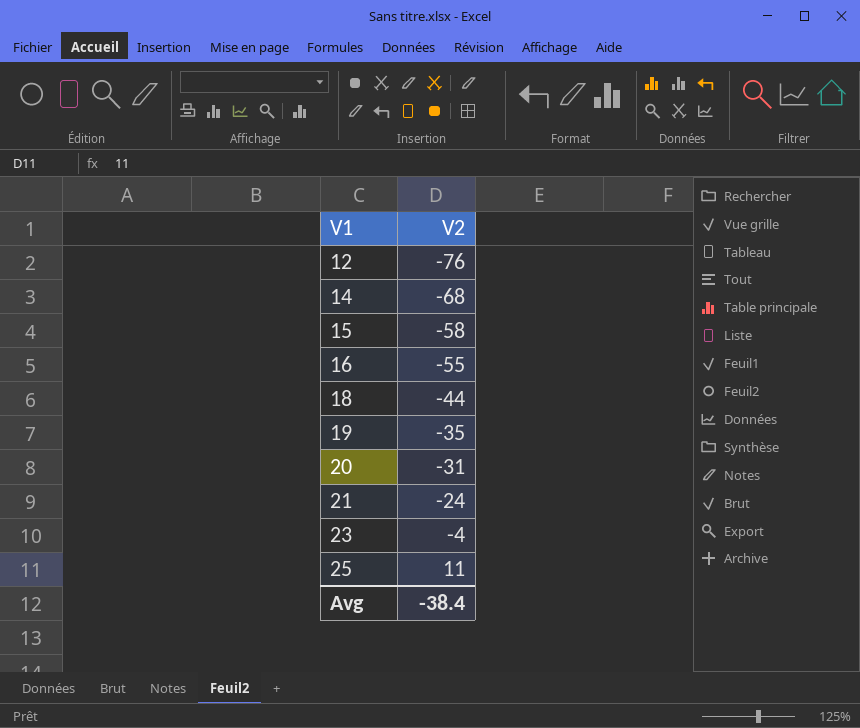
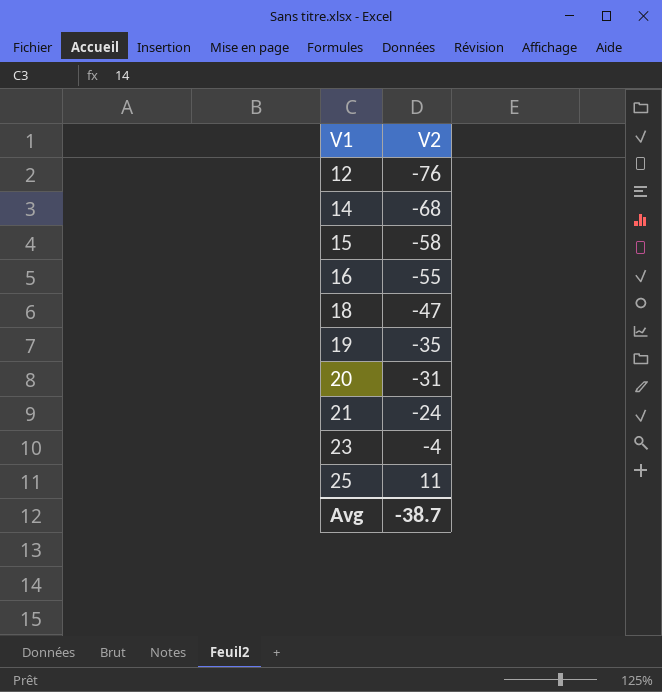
18 | V2: -44 -> -47
Avg | V2: -38.4 -> -38.7

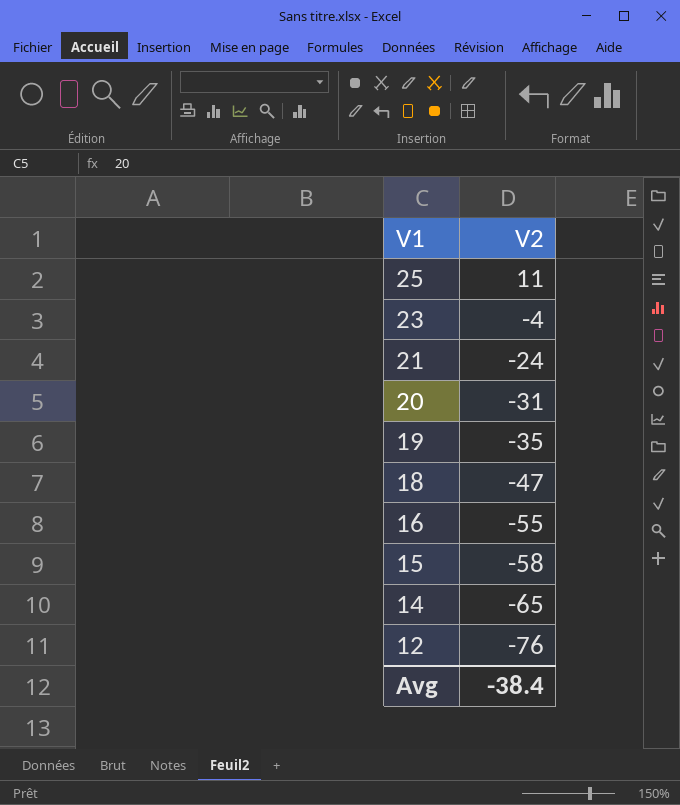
row order: V1 ascending -> V1 descending
14 | V2: -68 -> -65
Avg | V2: -38.7 -> -38.4

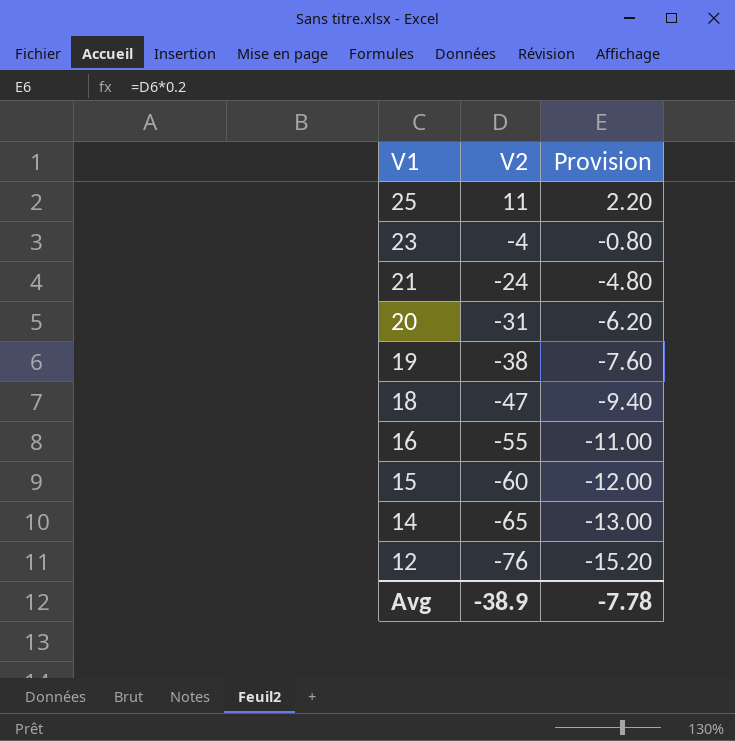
column Provision | formula: none -> [V2] * 0.2
19 | V2: -35 -> -38
15 | V2: -58 -> -60
Avg | V2: -38.4 -> -38.9

